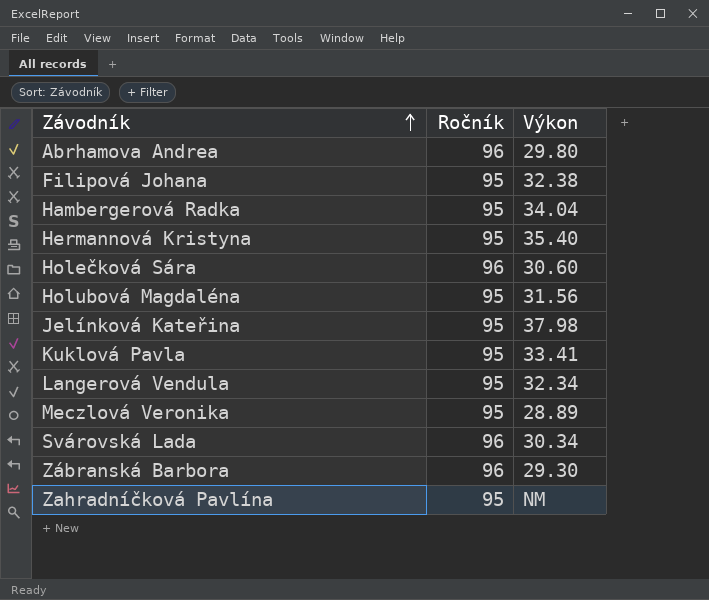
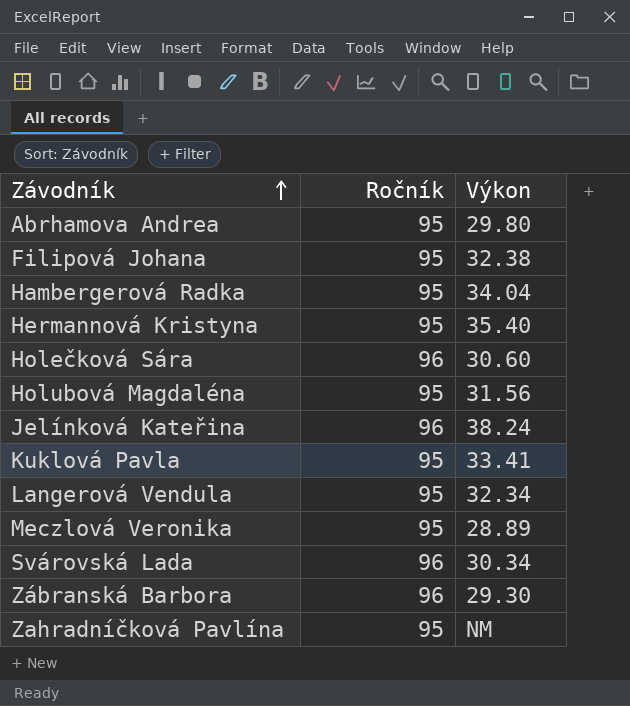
Abrhamova Andrea | Ročník: 96 -> 95
Jelínková Kateřina | Ročník: 95 -> 96
Jelínková Kateřina | Výkon: 37.98 -> 38.24

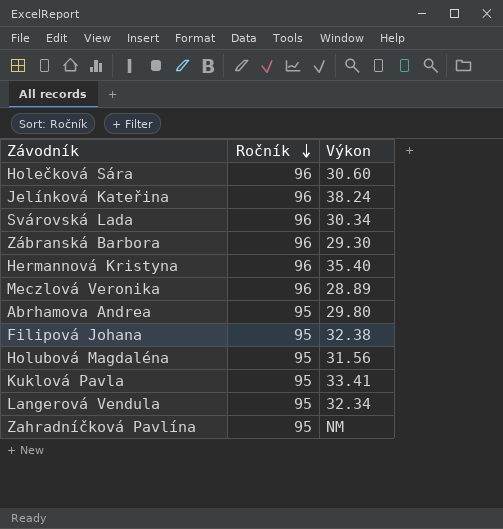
row order: Závodník ascending -> Ročník descending
row Hambergerová Radka: 95 | 34.04 -> none
Hermannová Kristyna | Ročník: 95 -> 96
Meczlová Veronika | Ročník: 95 -> 96

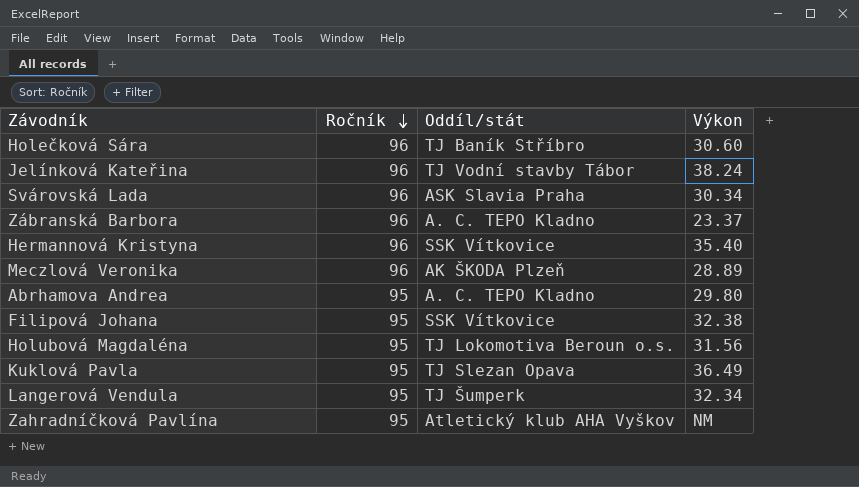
column Oddíl/stát | position: none -> 3
Zábranská Barbora | Výkon: 29.30 -> 23.37
Kuklová Pavla | Výkon: 33.41 -> 36.49

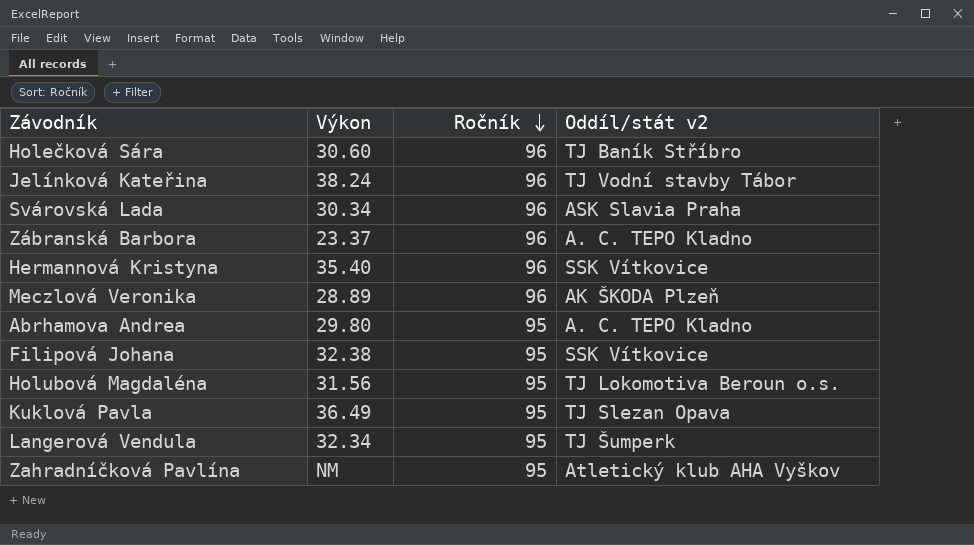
column Výkon | position: 4 -> 2
column name: Oddíl/stát -> Oddíl/stát v2

